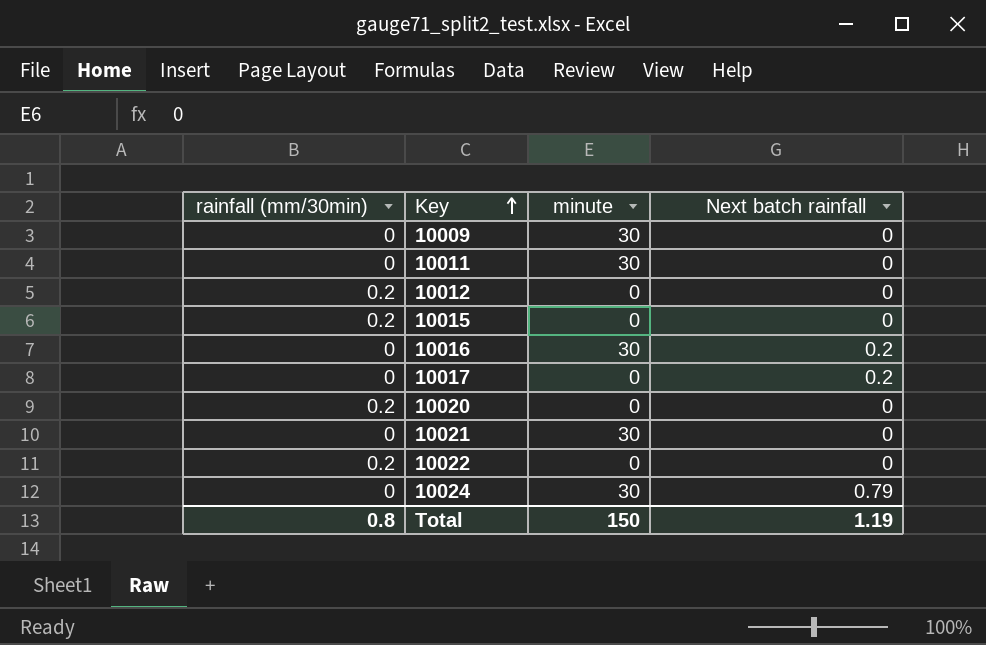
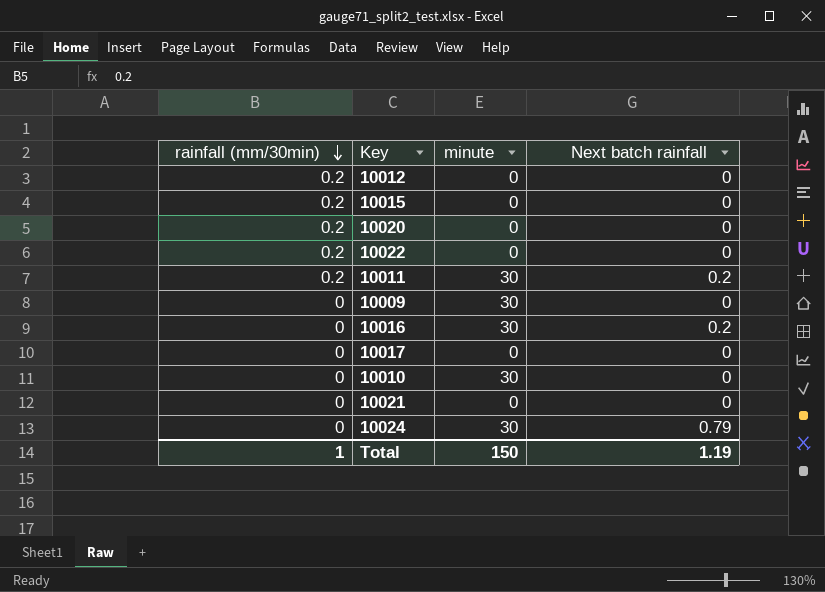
row order: Key ascending -> rainfall (mm/30min) descending
10011 | rainfall (mm/30min): 0 -> 0.2
10011 | Next batch rainfall: 0 -> 0.2
10017 | Next batch rainfall: 0.2 -> 0
row 10010: none -> 0 | 30 | 0
10021 | minute: 30 -> 0
Total | rainfall (mm/30min): 0.8 -> 1

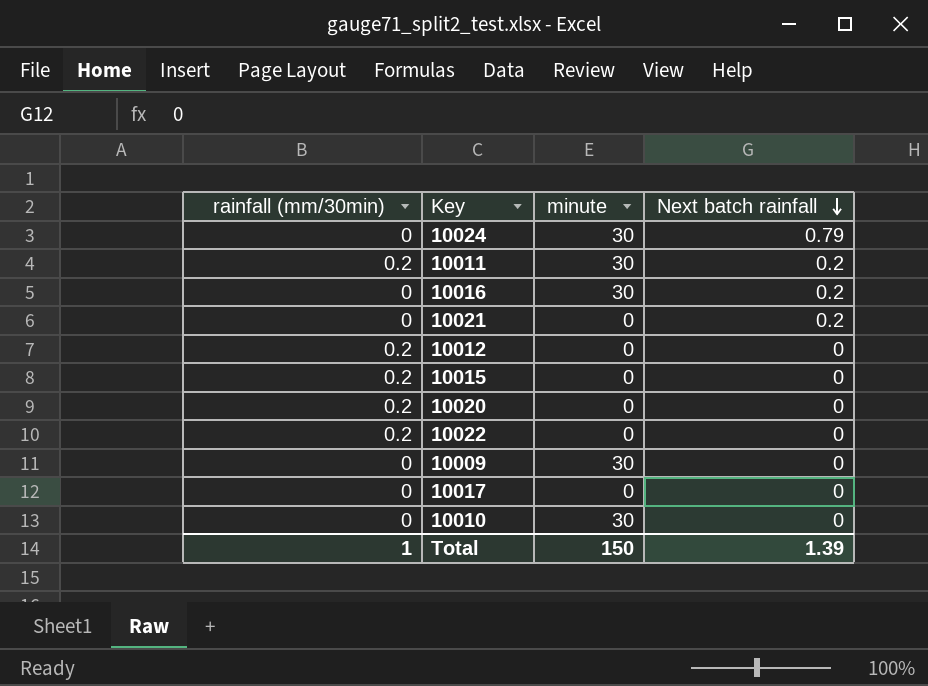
row order: rainfall (mm/30min) descending -> Next batch rainfall descending
10021 | Next batch rainfall: 0 -> 0.2
Total | Next batch rainfall: 1.19 -> 1.39

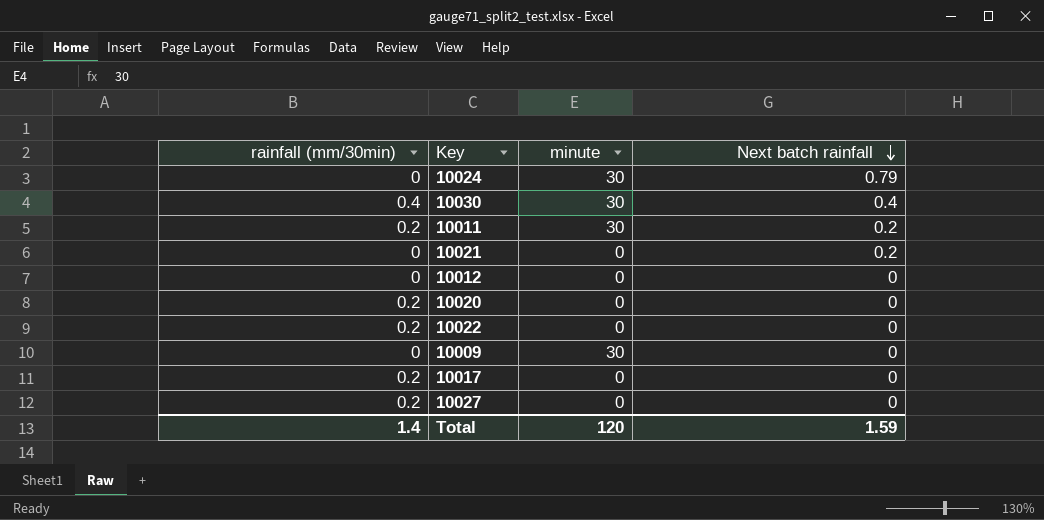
row 10016: 0 | 30 | 0.2 -> none
row 10015: 0.2 | 0 | 0 -> none
row 10010: 0 | 30 | 0 -> none
row 10030: none -> 0.4 | 30 | 0.4
10012 | rainfall (mm/30min): 0.2 -> 0
10017 | rainfall (mm/30min): 0 -> 0.2
row 10027: none -> 0.2 | 0 | 0
Total | rainfall (mm/30min): 1 -> 1.4
Total | minute: 150 -> 120
Total | Next batch rainfall: 1.39 -> 1.59

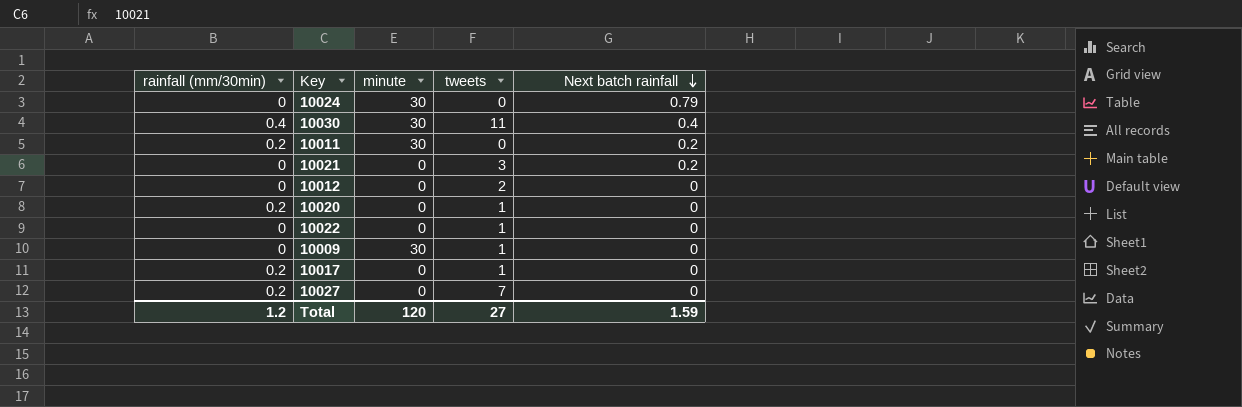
column tweets | position: none -> 4
10022 | rainfall (mm/30min): 0.2 -> 0
Total | rainfall (mm/30min): 1.4 -> 1.2

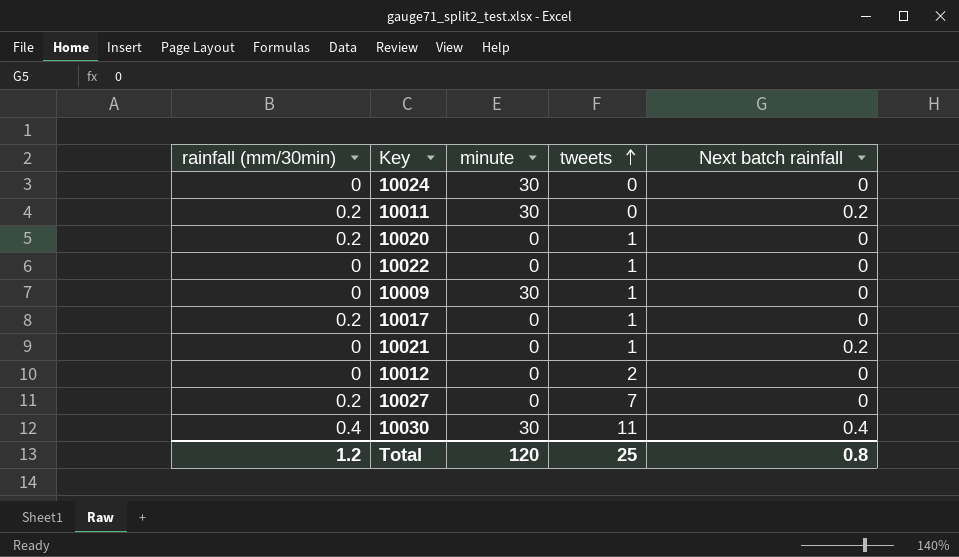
row order: Next batch rainfall descending -> tweets ascending
10024 | Next batch rainfall: 0.79 -> 0
10021 | tweets: 3 -> 1
Total | tweets: 27 -> 25
Total | Next batch rainfall: 1.59 -> 0.8

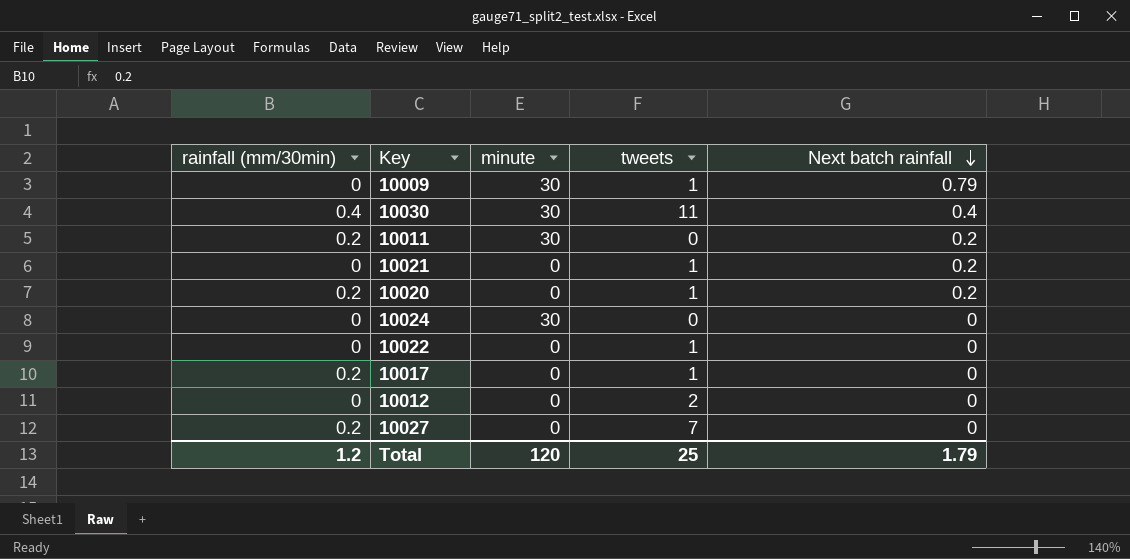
row order: tweets ascending -> Next batch rainfall descending
10009 | Next batch rainfall: 0 -> 0.79
10020 | Next batch rainfall: 0 -> 0.2
Total | Next batch rainfall: 0.8 -> 1.79

